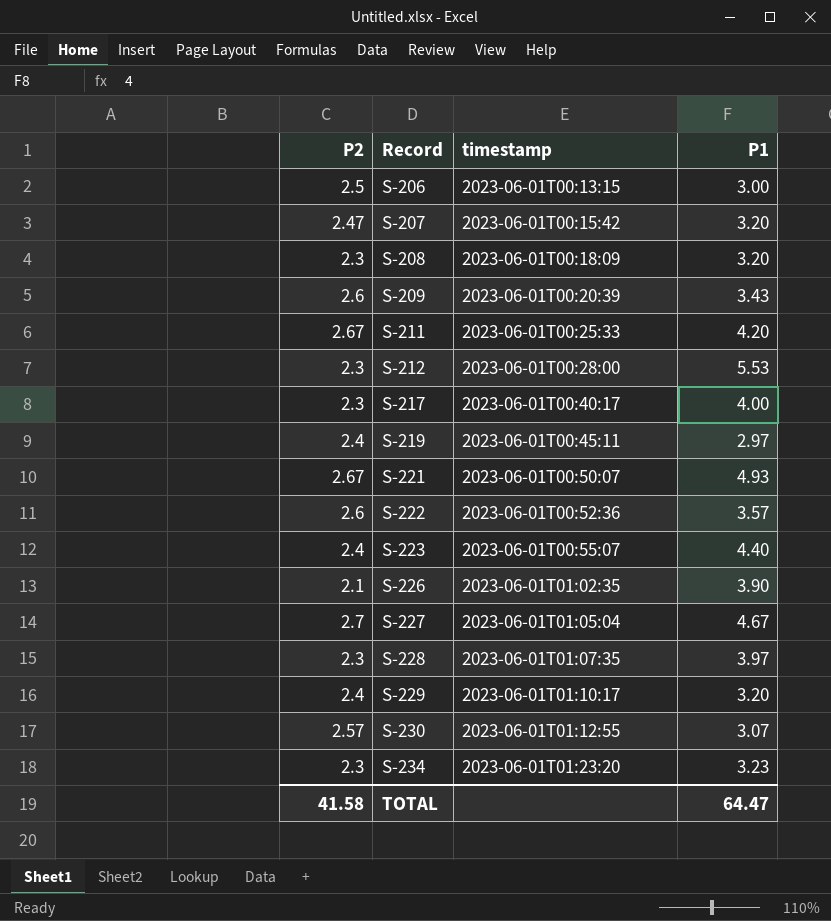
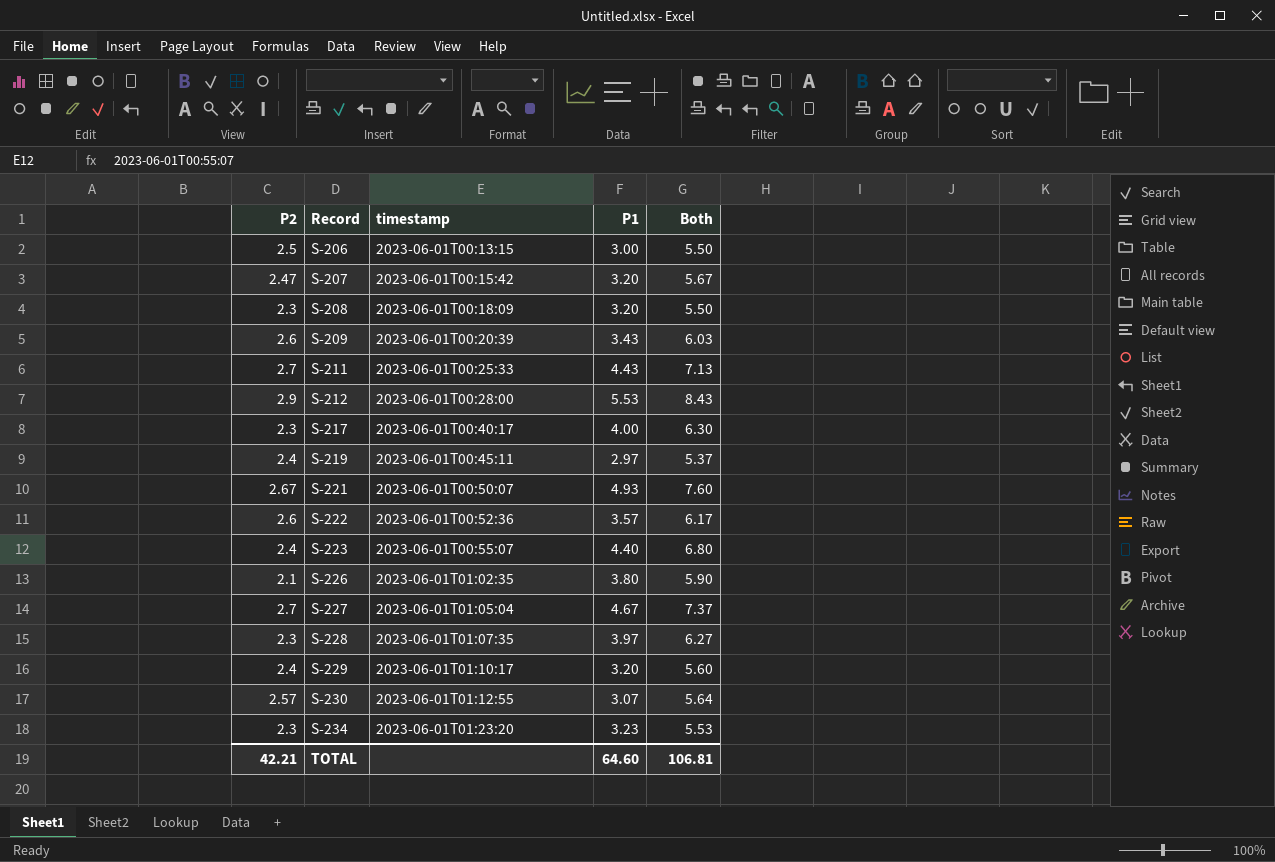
column Both | formula: none -> [P2] + [P1]
S-211 | P2: 2.67 -> 2.7
S-211 | P1: 4.20 -> 4.43
S-212 | P2: 2.3 -> 2.9
S-226 | P1: 3.90 -> 3.80
TOTAL | P2: 41.58 -> 42.21
TOTAL | P1: 64.47 -> 64.60

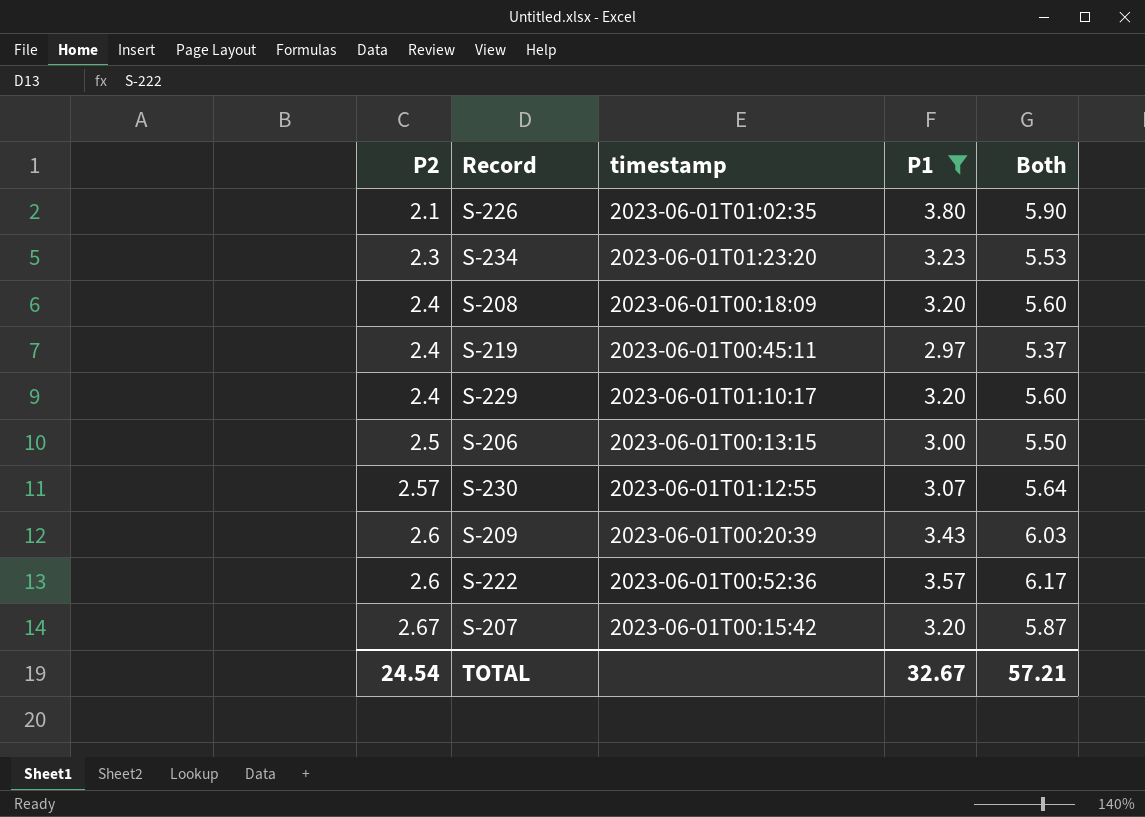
filter: none -> P1 <= 3.80
row order: Record ascending -> P2 ascending
S-208 | P2: 2.3 -> 2.4
S-208 | Both: 5.50 -> 5.60
S-207 | P2: 2.47 -> 2.67
S-207 | Both: 5.67 -> 5.87
TOTAL | P2: 42.21 -> 24.54
TOTAL | P1: 64.60 -> 32.67
TOTAL | Both: 106.81 -> 57.21

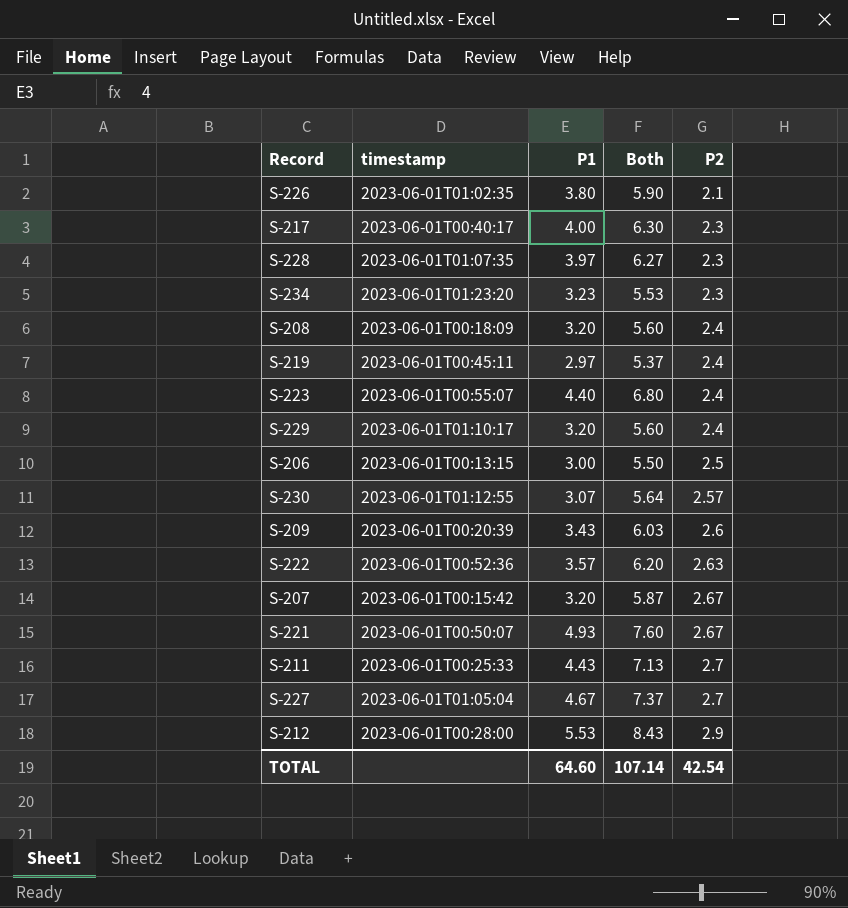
filter: P1 <= 3.80 -> none
column P2 | position: 1 -> 5
S-222 | Both: 6.17 -> 6.20
S-222 | P2: 2.6 -> 2.63
TOTAL | P1: 32.67 -> 64.60
TOTAL | Both: 57.21 -> 107.14
TOTAL | P2: 24.54 -> 42.54

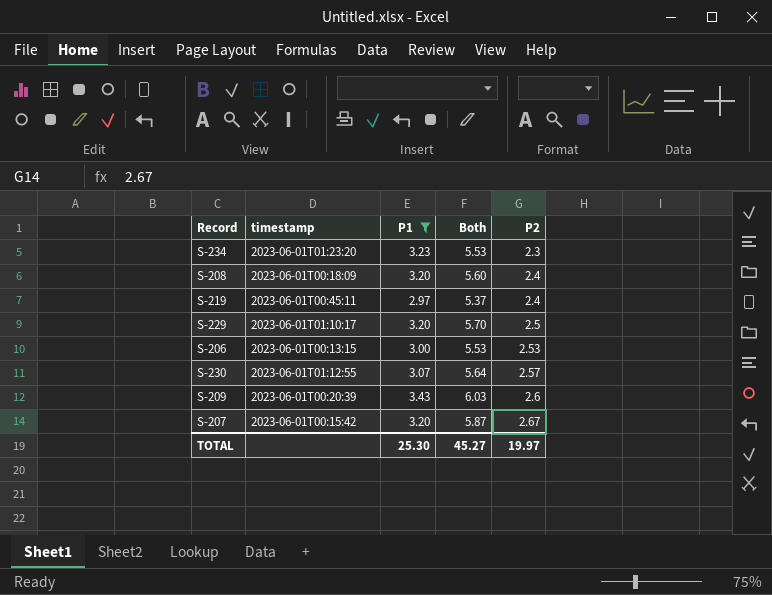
filter: none -> P1 <= 3.43
S-229 | Both: 5.60 -> 5.70
S-229 | P2: 2.4 -> 2.5
S-206 | Both: 5.50 -> 5.53
S-206 | P2: 2.5 -> 2.53
TOTAL | P1: 64.60 -> 25.30
TOTAL | Both: 107.14 -> 45.27
TOTAL | P2: 42.54 -> 19.97

